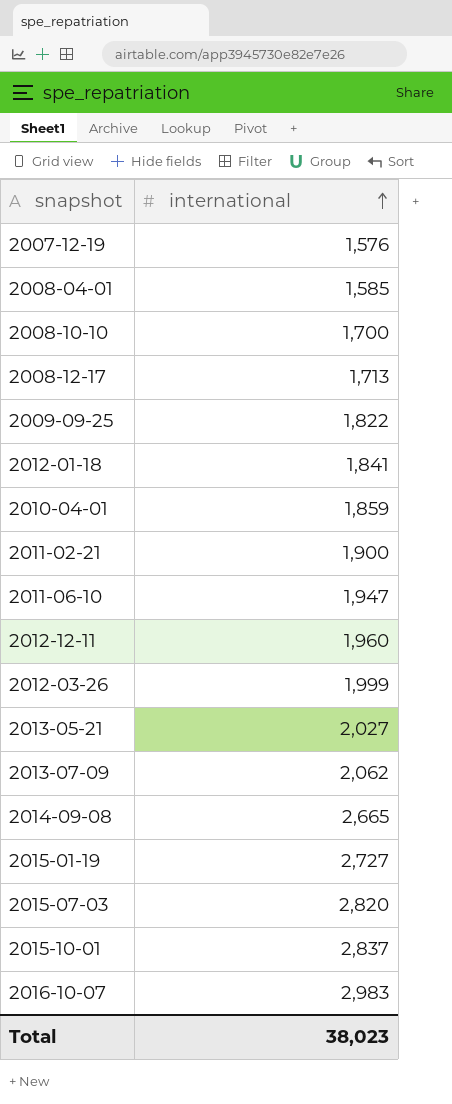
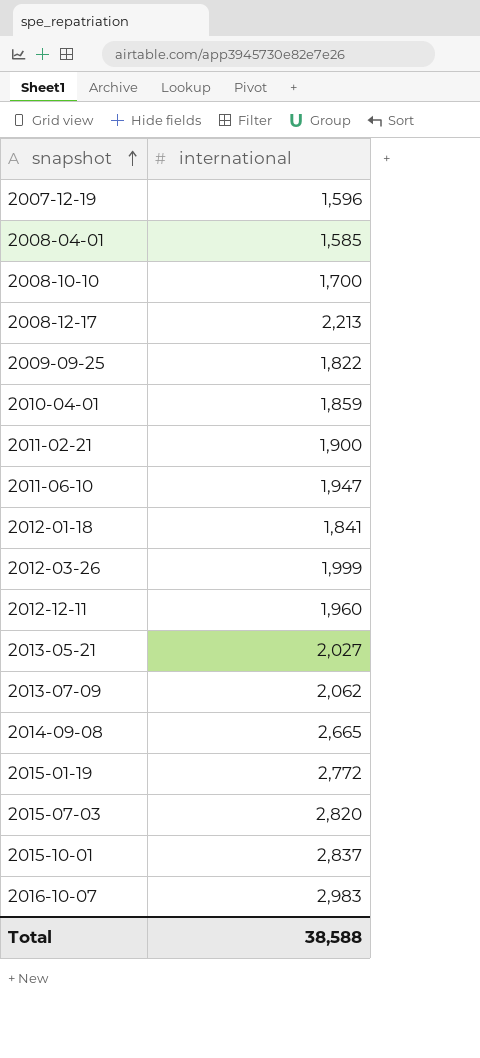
row order: international ascending -> snapshot ascending
2007-12-19 | international: 1,576 -> 1,596
2008-12-17 | international: 1,713 -> 2,213
2015-01-19 | international: 2,727 -> 2,772
Total | international: 38,023 -> 38,588

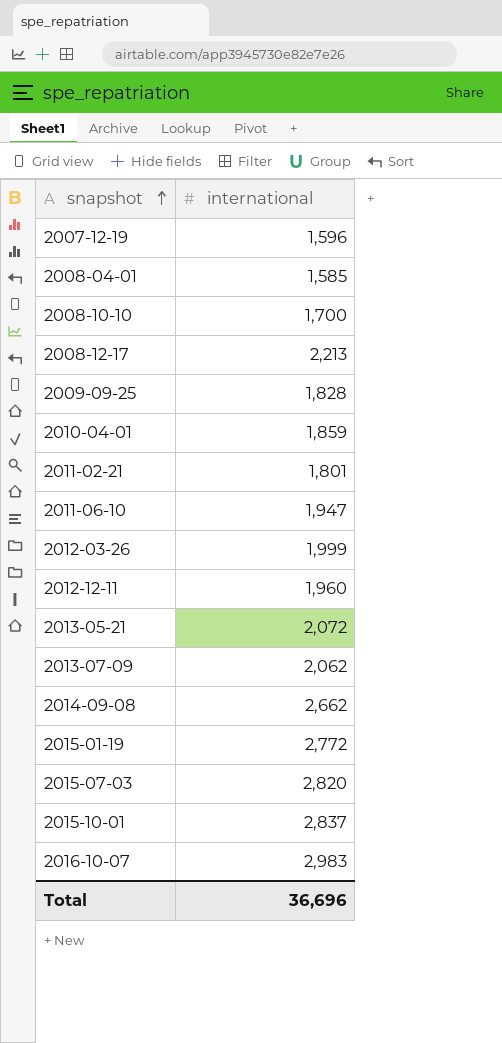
row 2012-01-18: 1,841 -> none
2009-09-25 | international: 1,822 -> 1,828
2011-02-21 | international: 1,900 -> 1,801
2013-05-21 | international: 2,027 -> 2,072
2014-09-08 | international: 2,665 -> 2,662
Total | international: 38,588 -> 36,696

